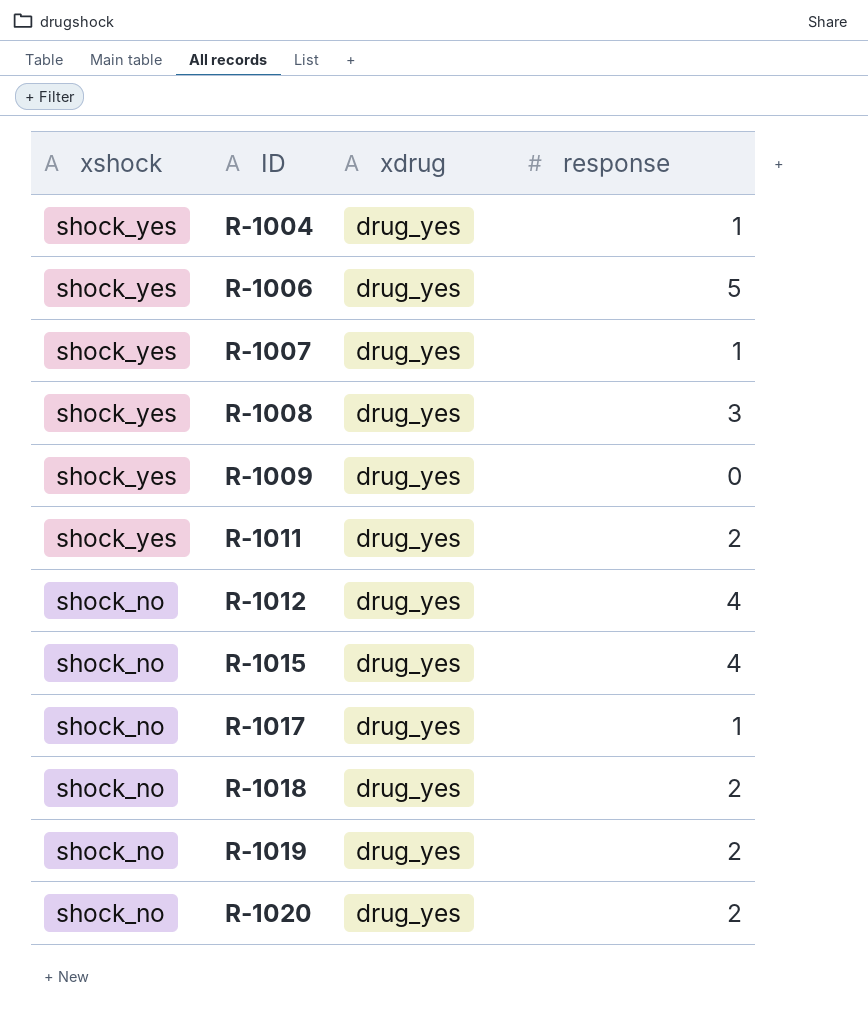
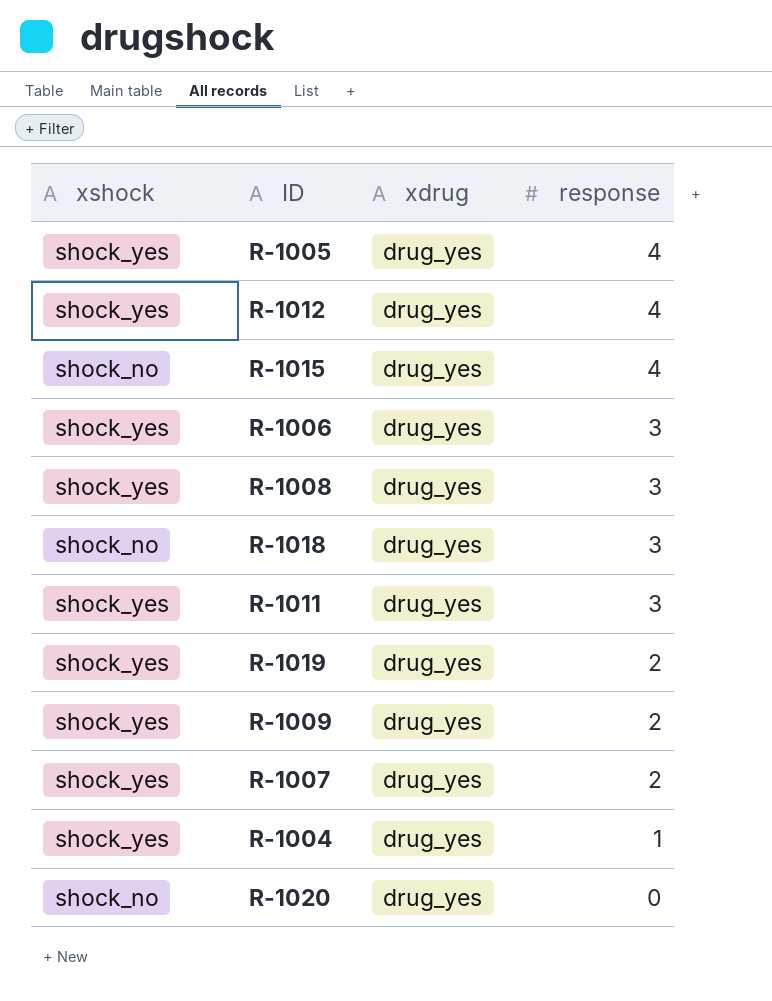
row order: xshock descending -> response descending
row R-1017: shock_no | drug_yes | 1 -> none
row R-1005: none -> shock_yes | drug_yes | 4
R-1012 | xshock: shock_no -> shock_yes
R-1006 | response: 5 -> 3
R-1018 | response: 2 -> 3
R-1011 | response: 2 -> 3
R-1019 | xshock: shock_no -> shock_yes
R-1009 | response: 0 -> 2
R-1007 | response: 1 -> 2
R-1020 | response: 2 -> 0

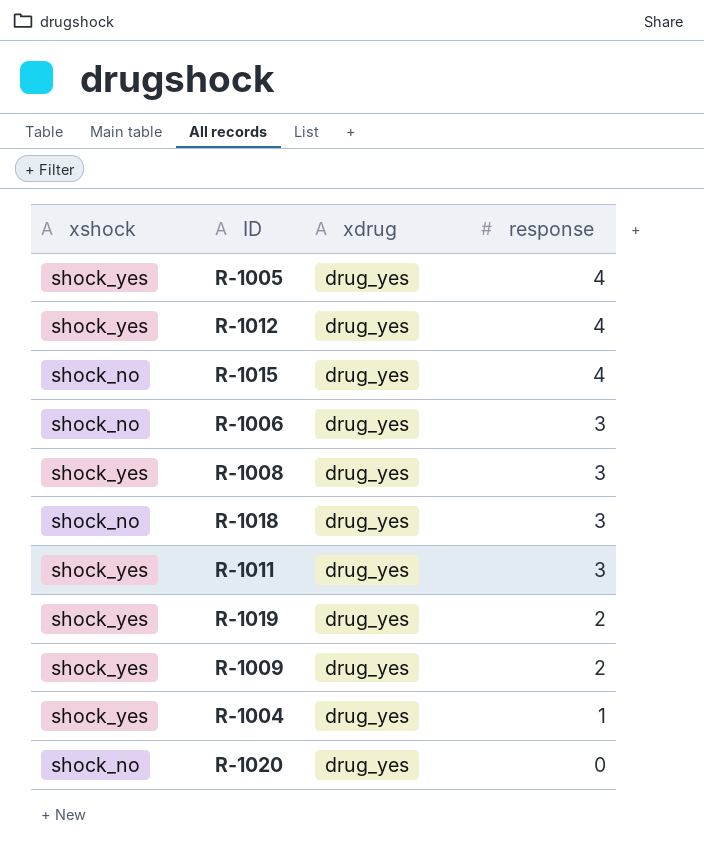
row R-1007: shock_yes | drug_yes | 2 -> none
R-1006 | xshock: shock_yes -> shock_no

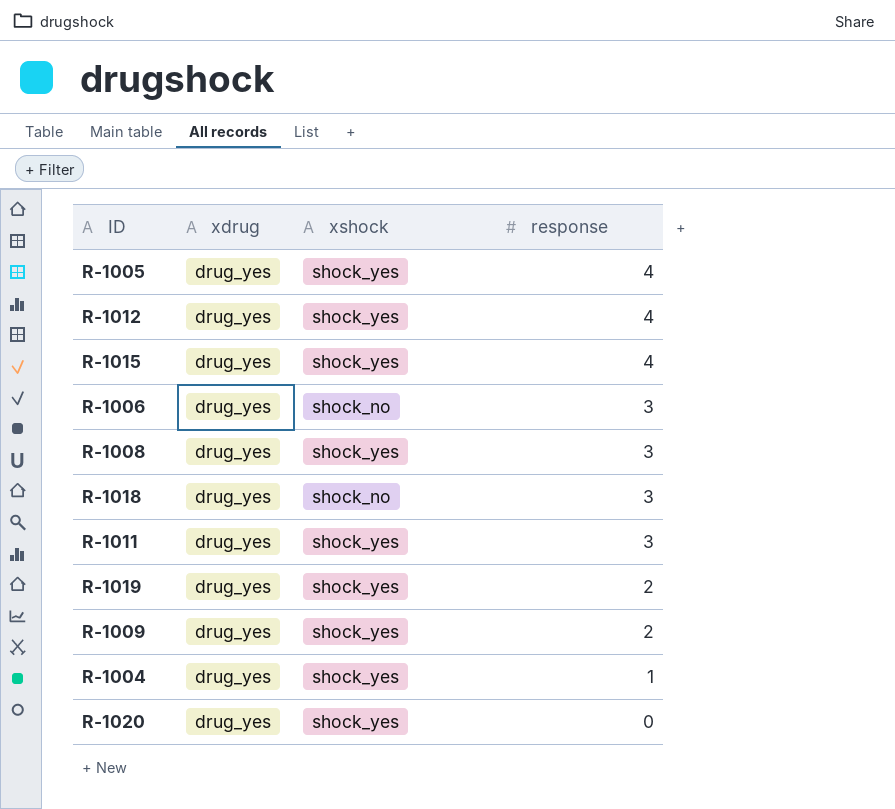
column xshock | position: 1 -> 3
R-1015 | xshock: shock_no -> shock_yes
R-1020 | xshock: shock_no -> shock_yes

